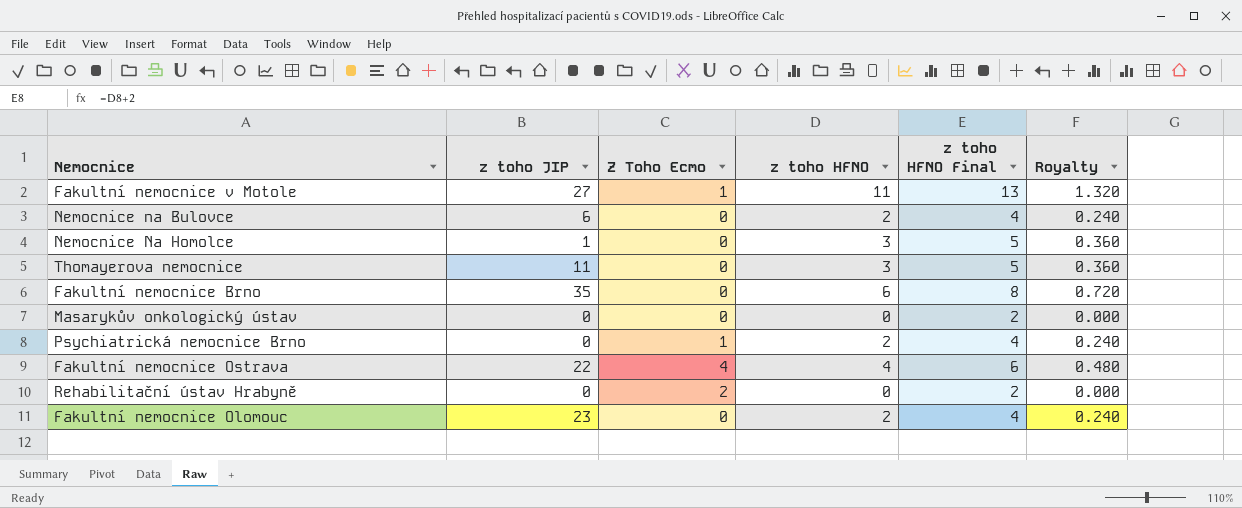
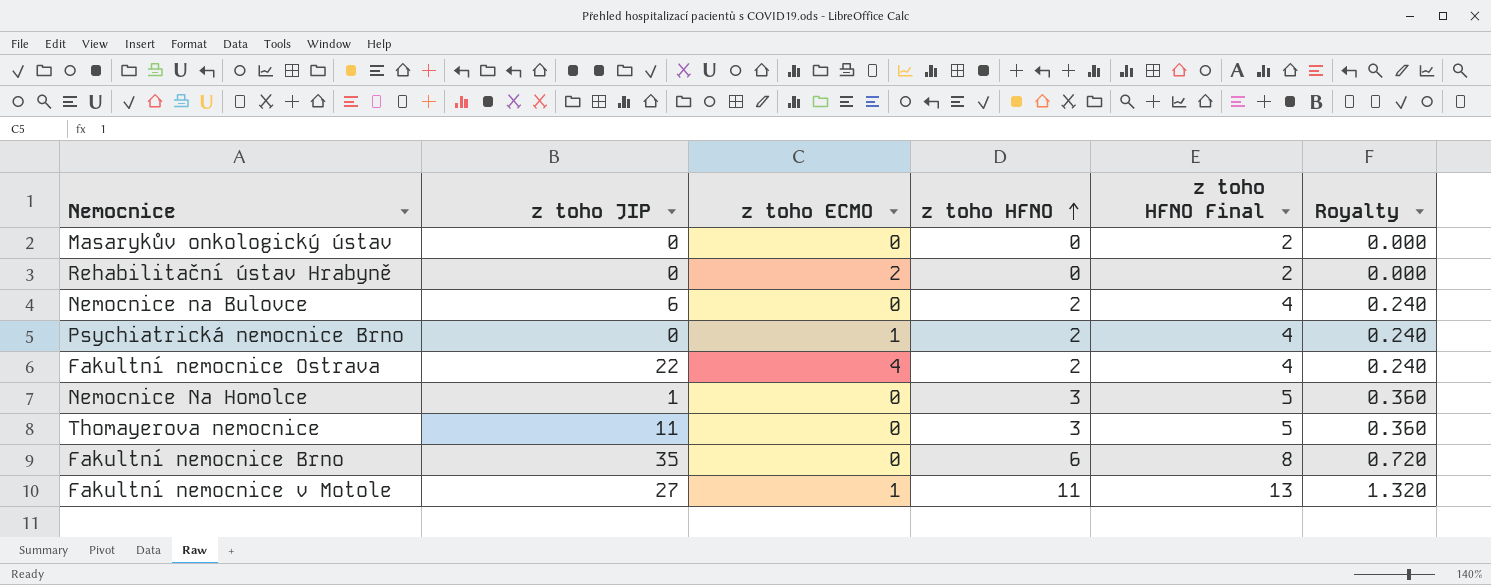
row order: none -> z toho HFNO ascending
column name: Z Toho Ecmo -> z toho ECMO
row Fakultní nemocnice Olomouc: 23 | 0 | 2 | 4 | 0.240 -> none
Fakultní nemocnice Ostrava | z toho HFNO: 4 -> 2
Fakultní nemocnice Ostrava | z toho HFNO Final: 6 -> 4
Fakultní nemocnice Ostrava | Royalty: 0.480 -> 0.240

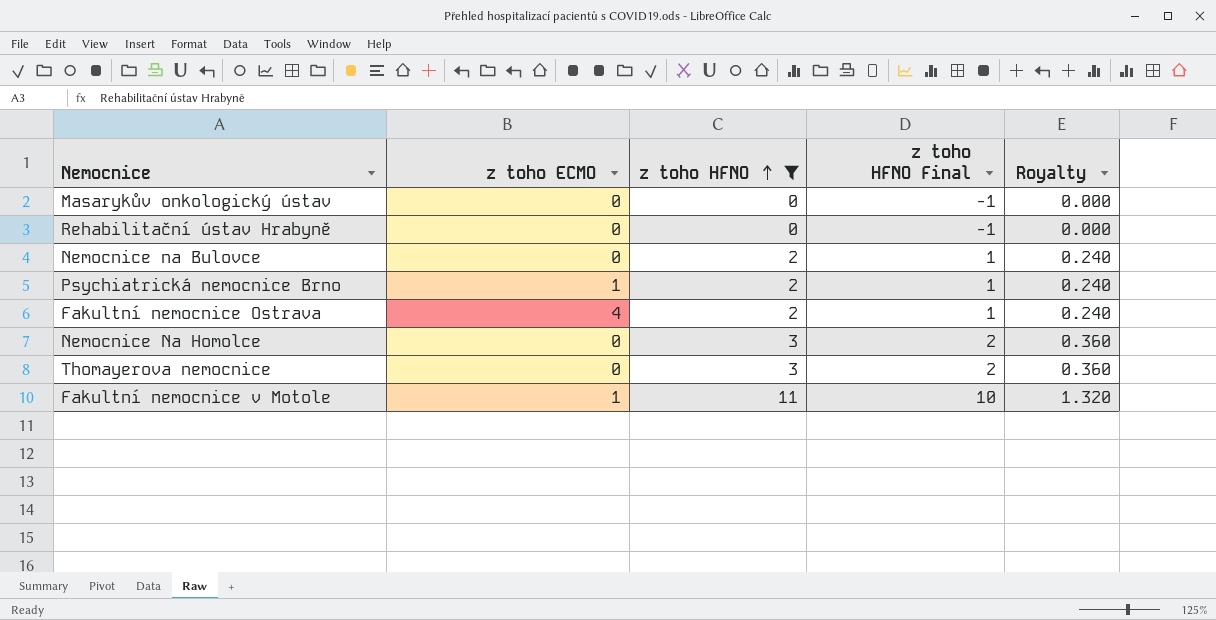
filter: none -> z toho HFNO != 6
column z toho JIP | position: 2 -> none
column z toho HFNO Final | formula: [z toho HFNO] + 2 -> [z toho HFNO] - 1
Rehabilitační ústav Hrabyně | z toho ECMO: 2 -> 0

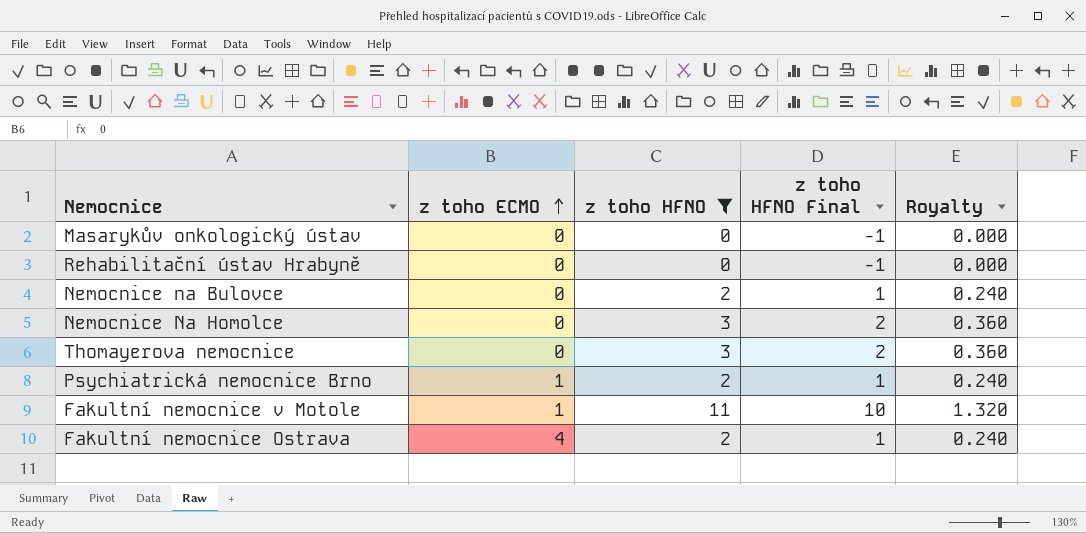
row order: z toho HFNO ascending -> z toho ECMO ascending

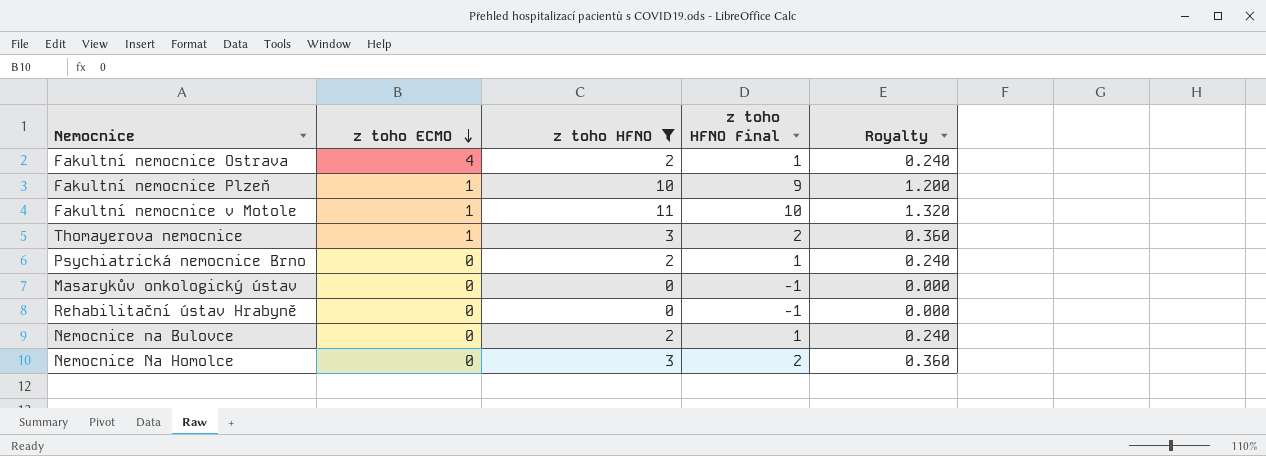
row order: z toho ECMO ascending -> z toho ECMO descending
row Fakultní nemocnice Plzeň: none -> 1 | 10 | 9 | 1.200
Thomayerova nemocnice | z toho ECMO: 0 -> 1
Psychiatrická nemocnice Brno | z toho ECMO: 1 -> 0

